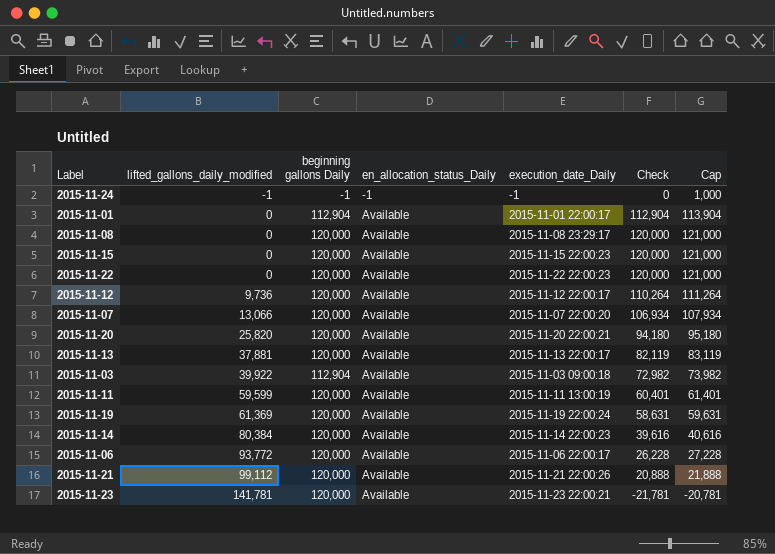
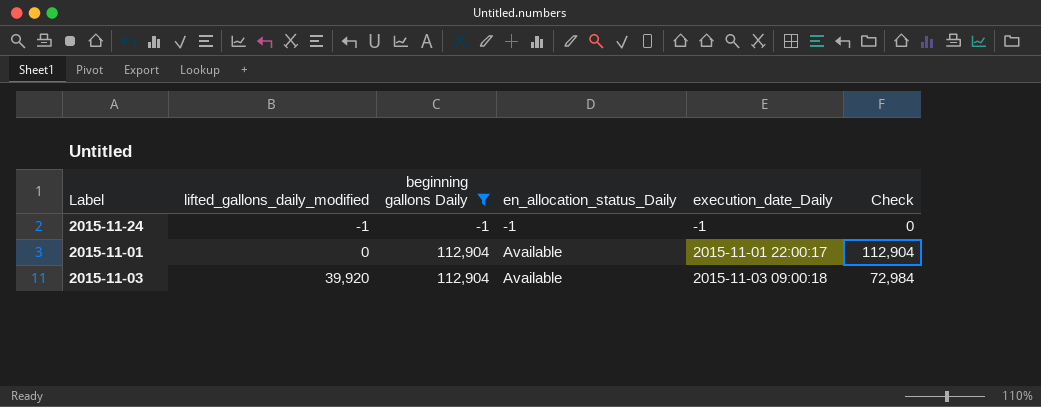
filter: none -> beginning gallons Daily != 120,000
column Cap | formula: [Check] + 1000 -> none
2015-11-03 | lifted_gallons_daily_modified: 39,922 -> 39,920
2015-11-03 | Check: 72,982 -> 72,984

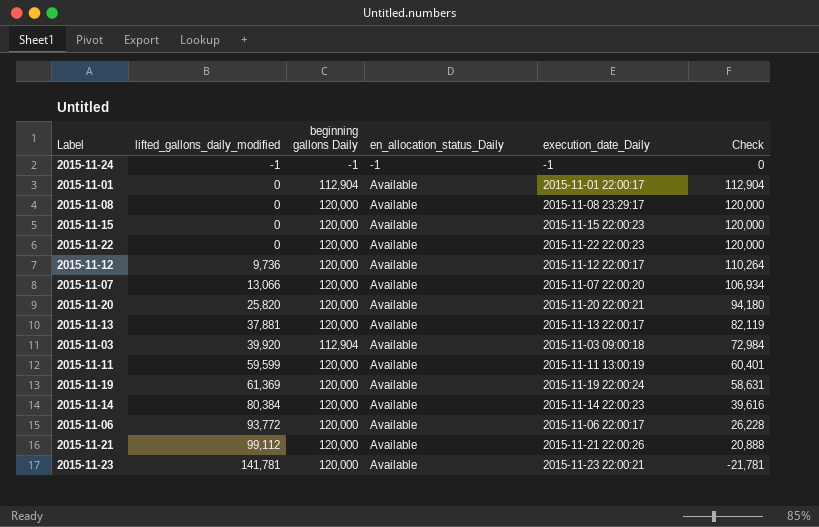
filter: beginning gallons Daily != 120,000 -> none

